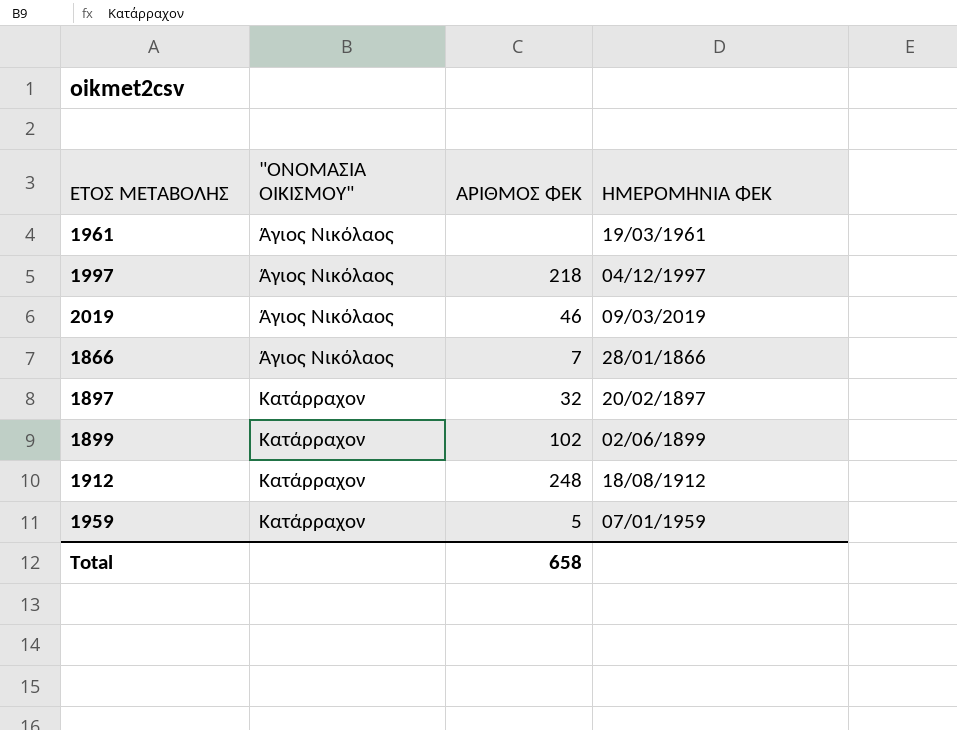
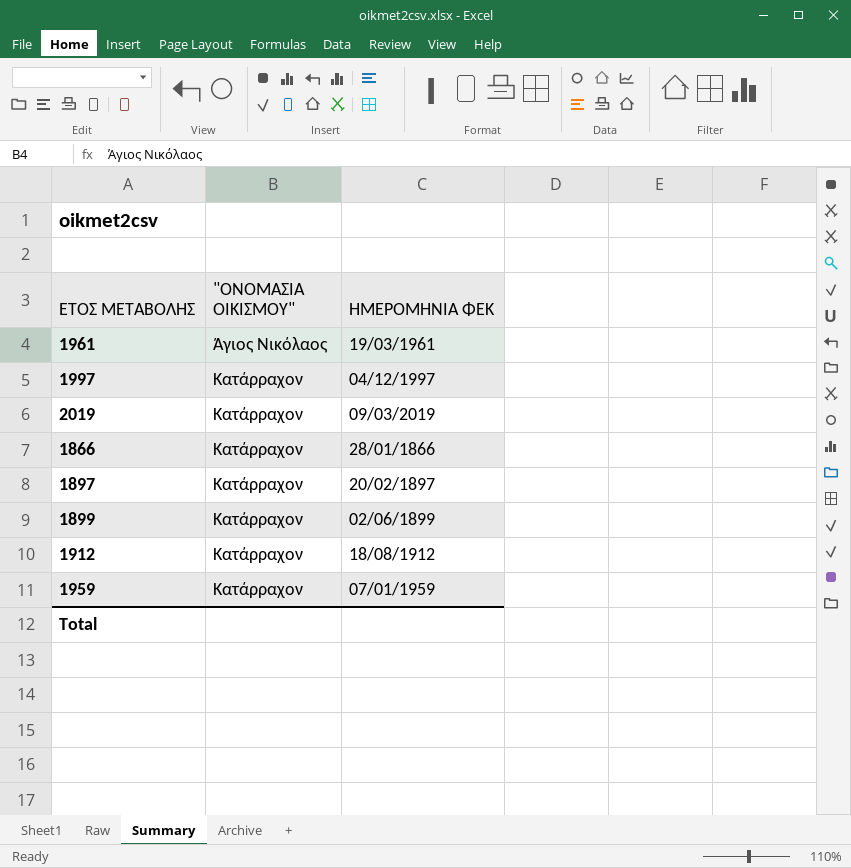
column ΑΡΙΘΜΟΣ ΦΕΚ | position: 3 -> none
1997 | "ΟΝΟΜΑΣΙΑ ΟΙΚΙΣΜΟΥ": Άγιος Νικόλαος -> Κατάρραχον
2019 | "ΟΝΟΜΑΣΙΑ ΟΙΚΙΣΜΟΥ": Άγιος Νικόλαος -> Κατάρραχον
1866 | "ΟΝΟΜΑΣΙΑ ΟΙΚΙΣΜΟΥ": Άγιος Νικόλαος -> Κατάρραχον

